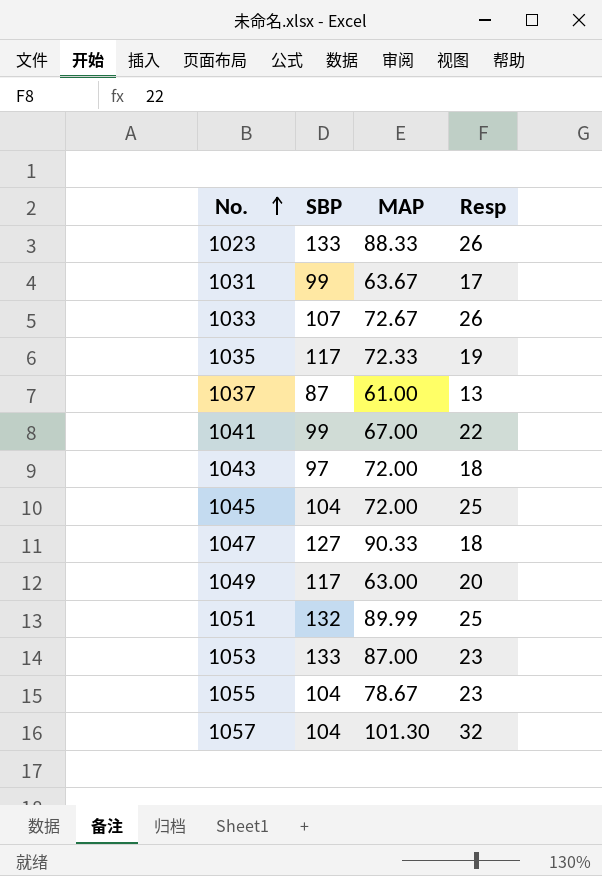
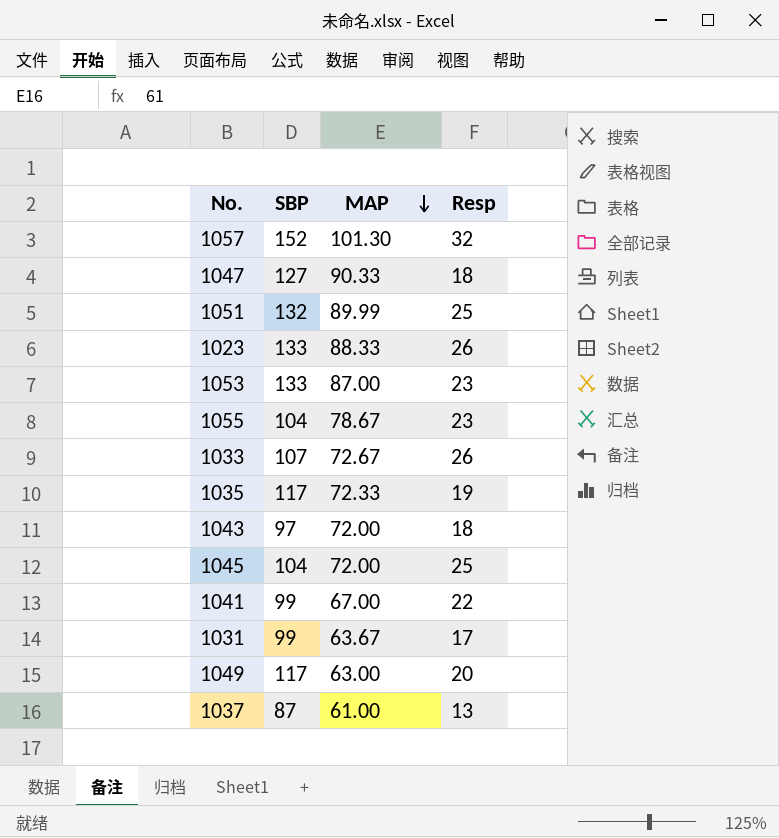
row order: No. ascending -> MAP descending
1057 | SBP: 104 -> 152

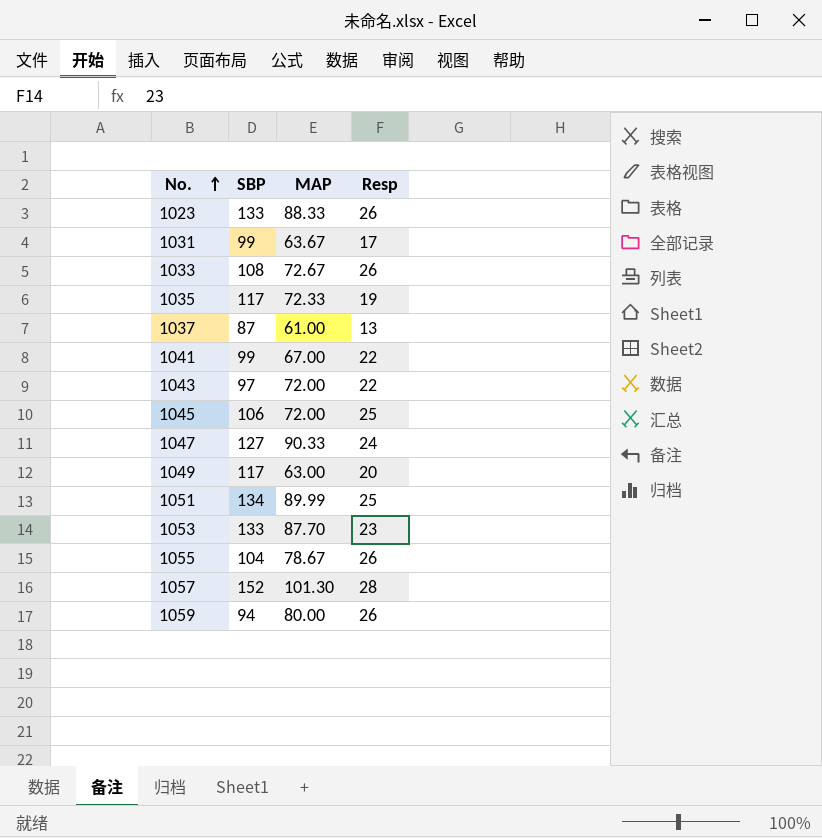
row order: MAP descending -> No. ascending
1033 | SBP: 107 -> 108
1043 | Resp: 18 -> 22
1045 | SBP: 104 -> 106
1047 | Resp: 18 -> 24
1051 | SBP: 132 -> 134
1053 | MAP: 87.00 -> 87.70
1055 | Resp: 23 -> 26
1057 | Resp: 32 -> 28
row 1059: none -> 94 | 80.00 | 26

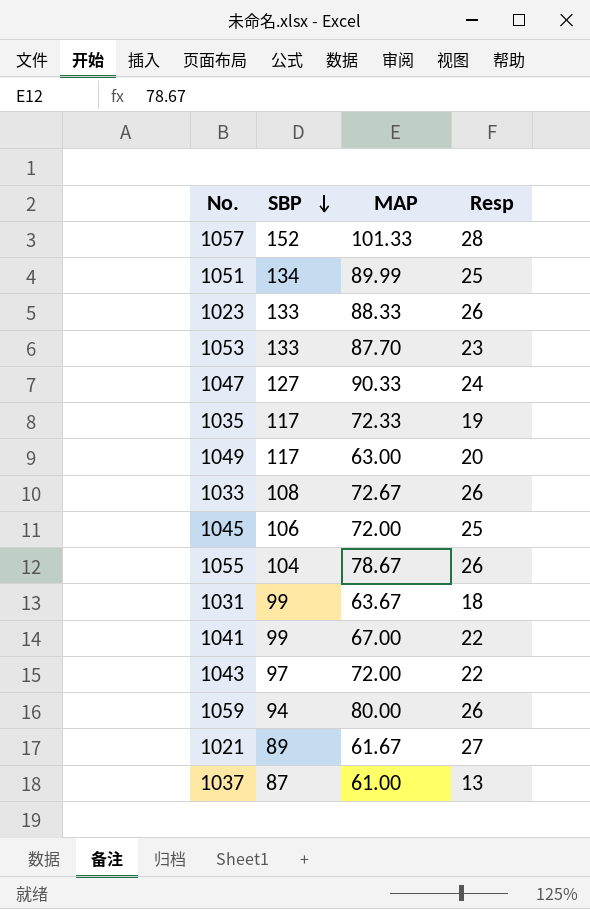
row order: No. ascending -> SBP descending
1057 | MAP: 101.30 -> 101.33
1031 | Resp: 17 -> 18
row 1021: none -> 89 | 61.67 | 27

